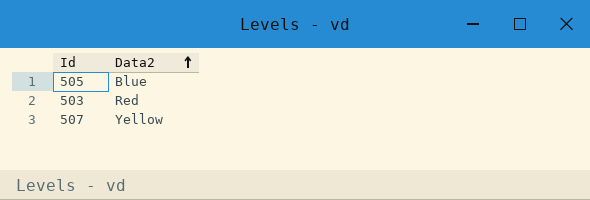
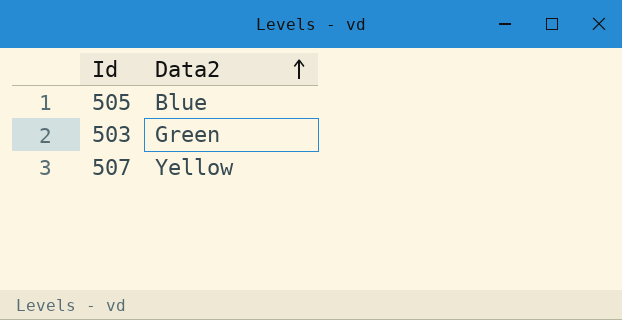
503 | Data2: Red -> Green

